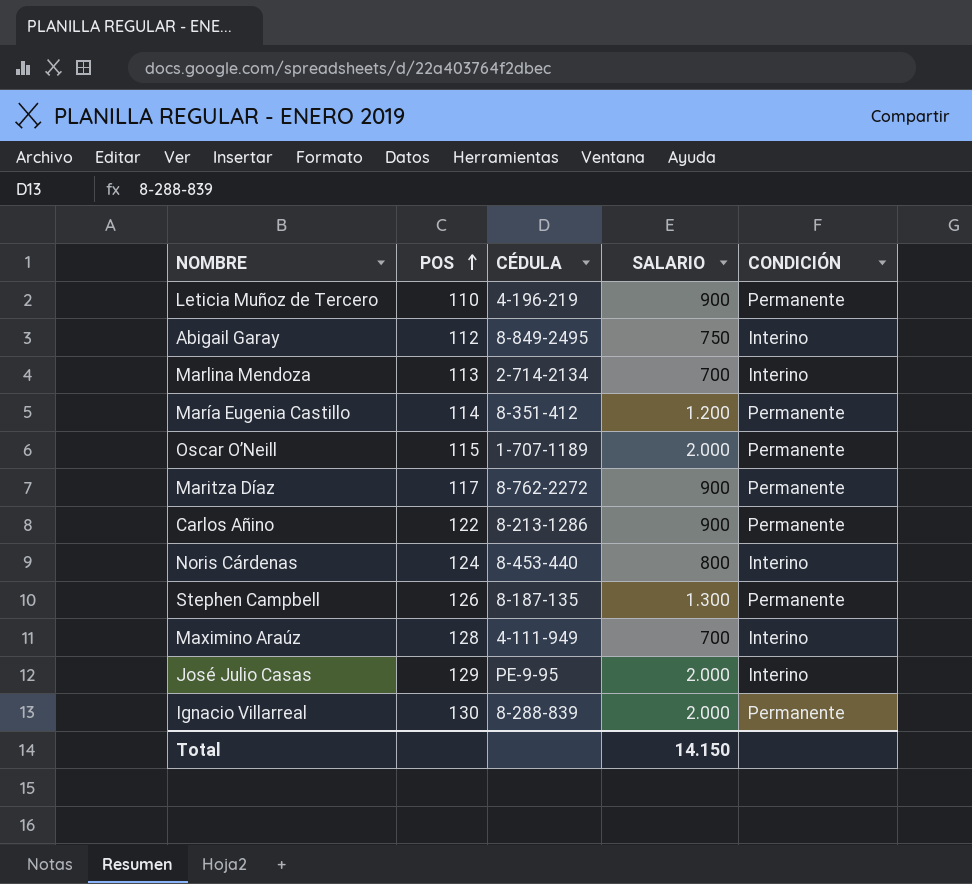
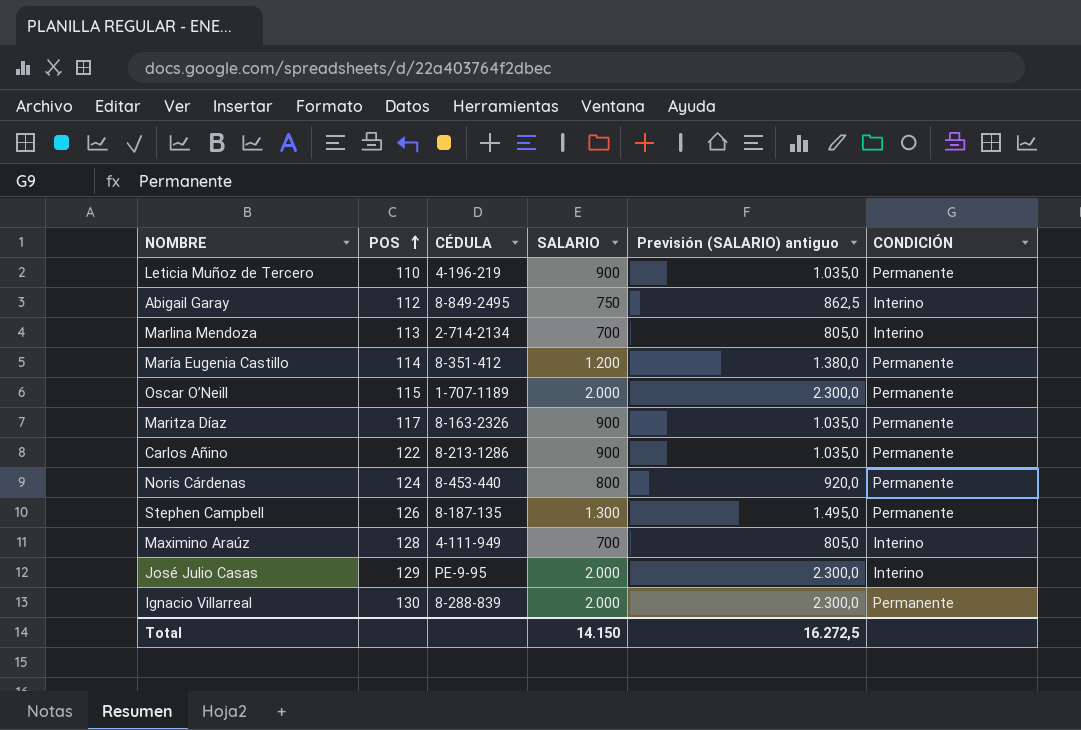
column Previsión (SALARIO) antiguo | formula: none -> [SALARIO] * 1,15
Maritza Díaz | CÉDULA: 8-762-2272 -> 8-163-2326
Noris Cárdenas | CONDICIÓN: Interino -> Permanente

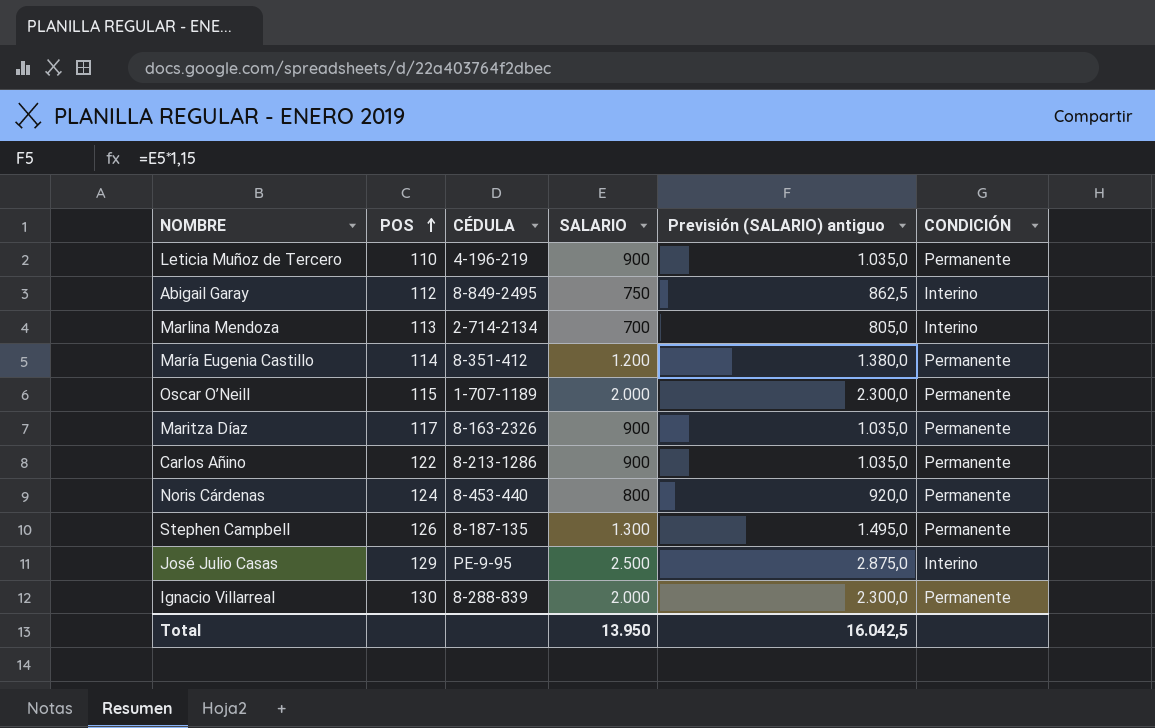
row Maximino Araúz: 128 | 4-111-949 | 700 | 805,0 | Interino -> none
José Julio Casas | SALARIO: 2.000 -> 2.500
José Julio Casas | Previsión (SALARIO) antiguo: 2.300,0 -> 2.875,0
Total | SALARIO: 14.150 -> 13.950
Total | Previsión (SALARIO) antiguo: 16.272,5 -> 16.042,5

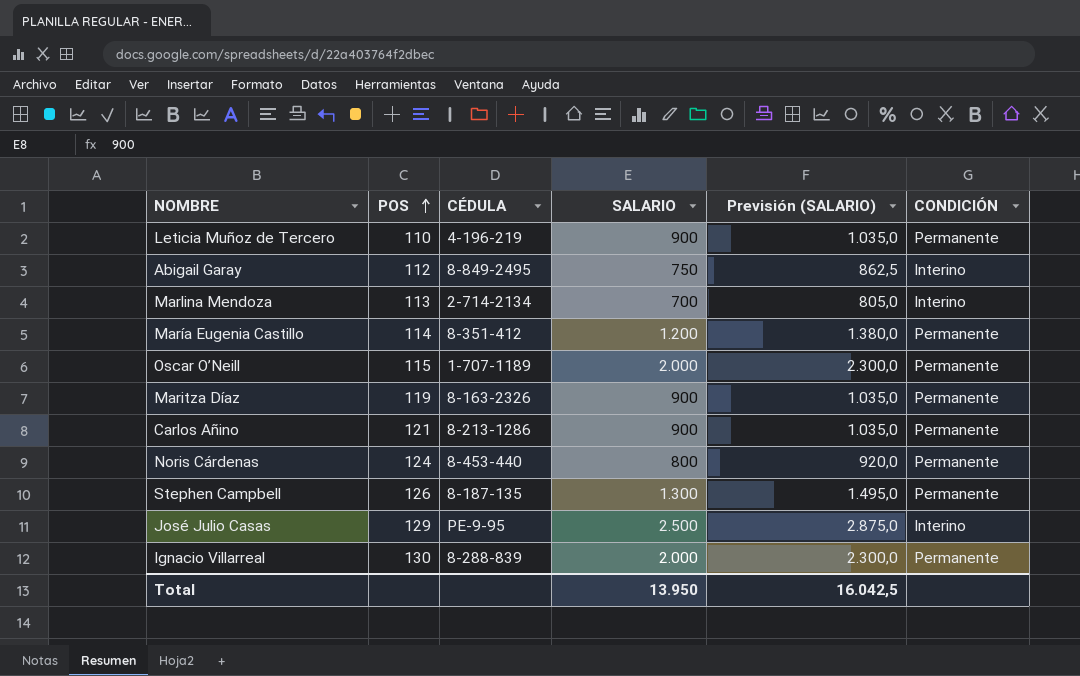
column name: Previsión (SALARIO) antiguo -> Previsión (SALARIO)
Maritza Díaz | POS: 117 -> 119
Carlos Añino | POS: 122 -> 121

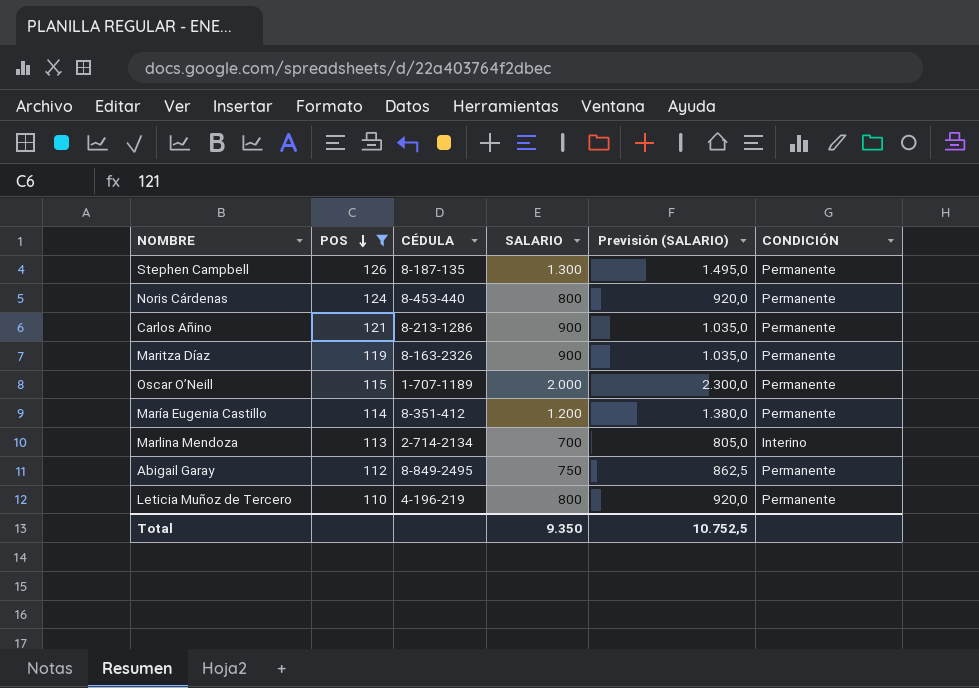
filter: none -> POS <= 126
row order: POS ascending -> POS descending
Abigail Garay | CONDICIÓN: Interino -> Permanente
Leticia Muñoz de Tercero | SALARIO: 900 -> 800
Leticia Muñoz de Tercero | Previsión (SALARIO): 1.035,0 -> 920,0
Total | SALARIO: 13.950 -> 9.350
Total | Previsión (SALARIO): 16.042,5 -> 10.752,5

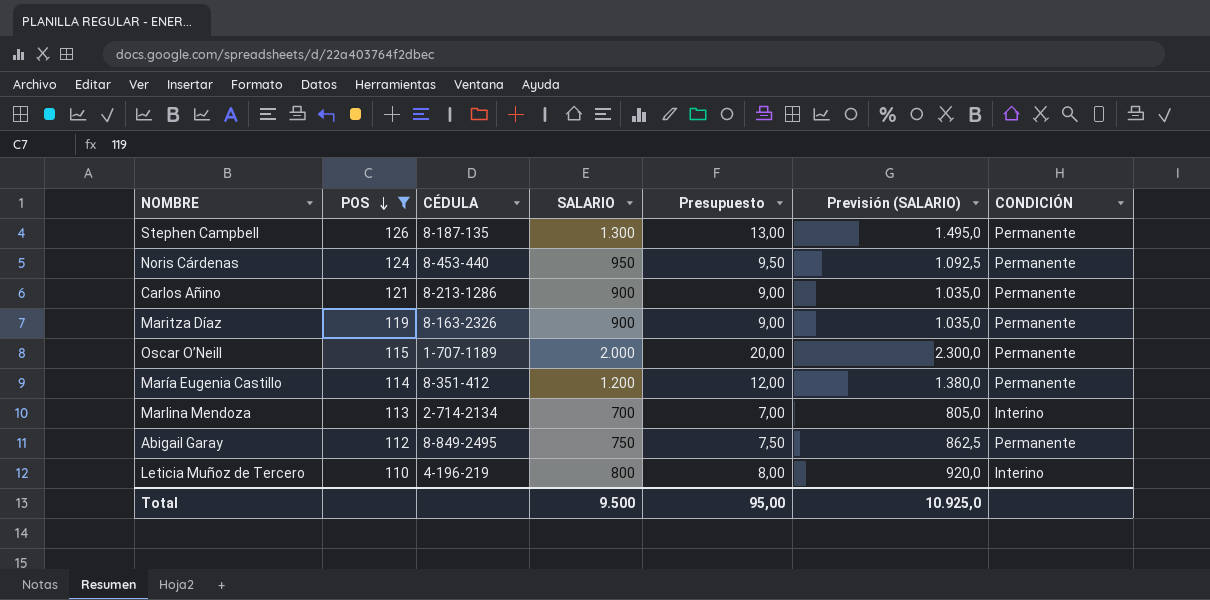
column Presupuesto | formula: none -> [SALARIO] * 0,01
Noris Cárdenas | SALARIO: 800 -> 950
Noris Cárdenas | Previsión (SALARIO): 920,0 -> 1.092,5
Leticia Muñoz de Tercero | CONDICIÓN: Permanente -> Interino
Total | SALARIO: 9.350 -> 9.500
Total | Previsión (SALARIO): 10.752,5 -> 10.925,0

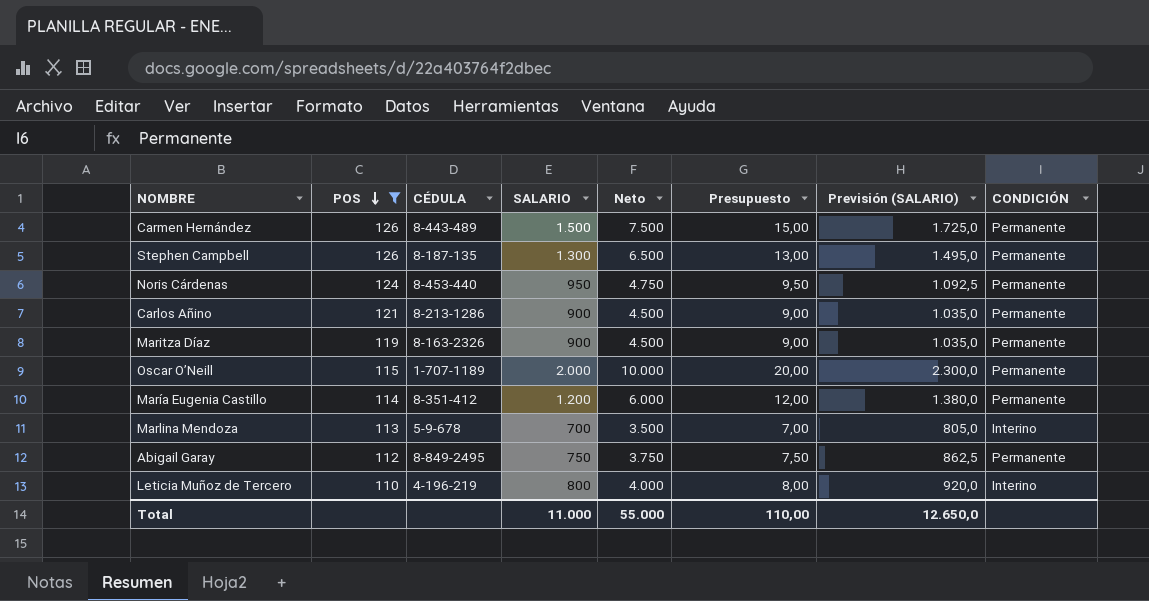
column Neto | formula: none -> [SALARIO] * 5
row Carmen Hernández: none -> 126 | 8-443-489 | 1.500 | 7.500 | 15,00 | 1.725,0 | Permanente
Marlina Mendoza | CÉDULA: 2-714-2134 -> 5-9-678
Total | SALARIO: 9.500 -> 11.000
Total | Presupuesto: 95,00 -> 110,00
Total | Previsión (SALARIO): 10.925,0 -> 12.650,0

